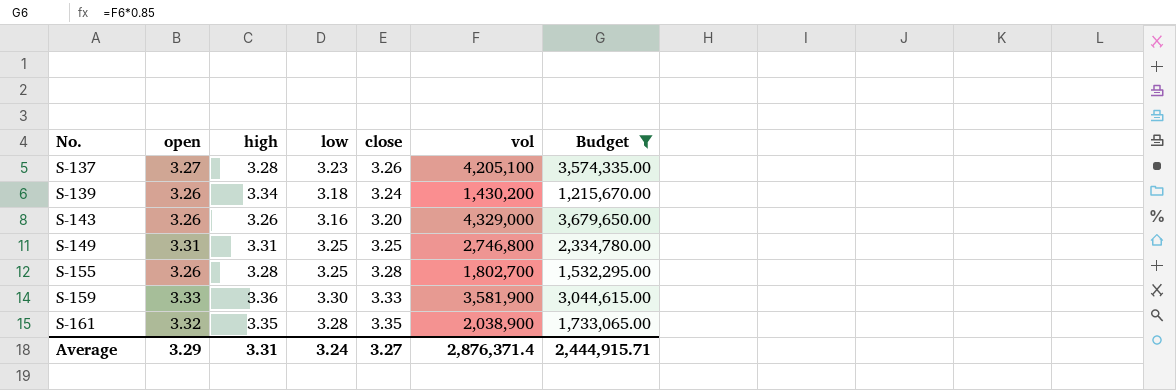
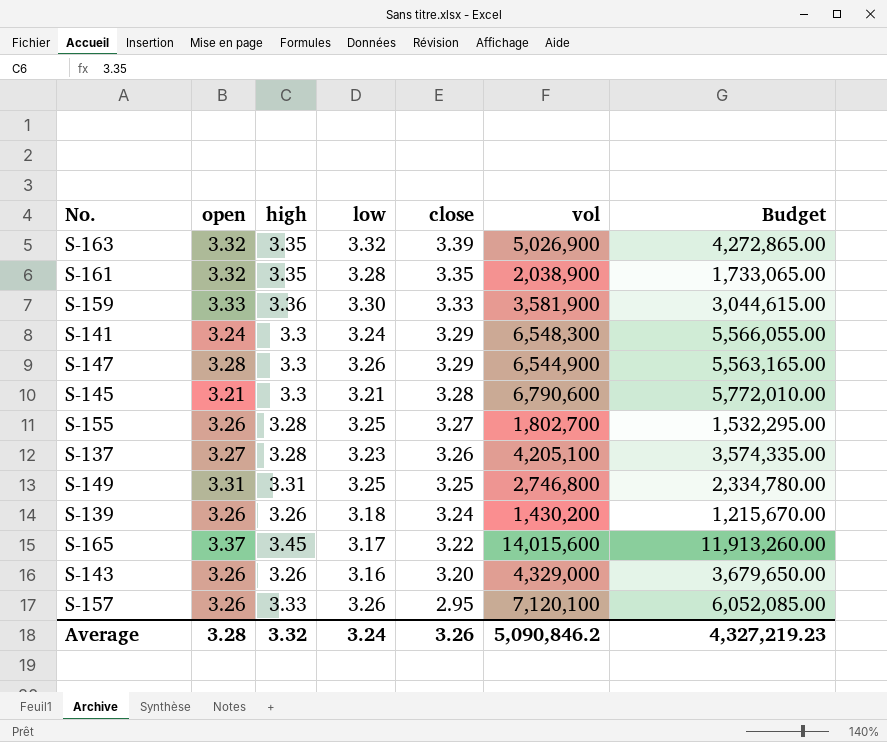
filter: Budget <= 3,679,650.00 -> none
row order: No. ascending -> close descending
S-155 | close: 3.28 -> 3.27
S-139 | high: 3.34 -> 3.26
Average | open: 3.29 -> 3.28
Average | high: 3.31 -> 3.32
Average | close: 3.27 -> 3.26
Average | vol: 2,876,371.4 -> 5,090,846.2
Average | Budget: 2,444,915.71 -> 4,327,219.23

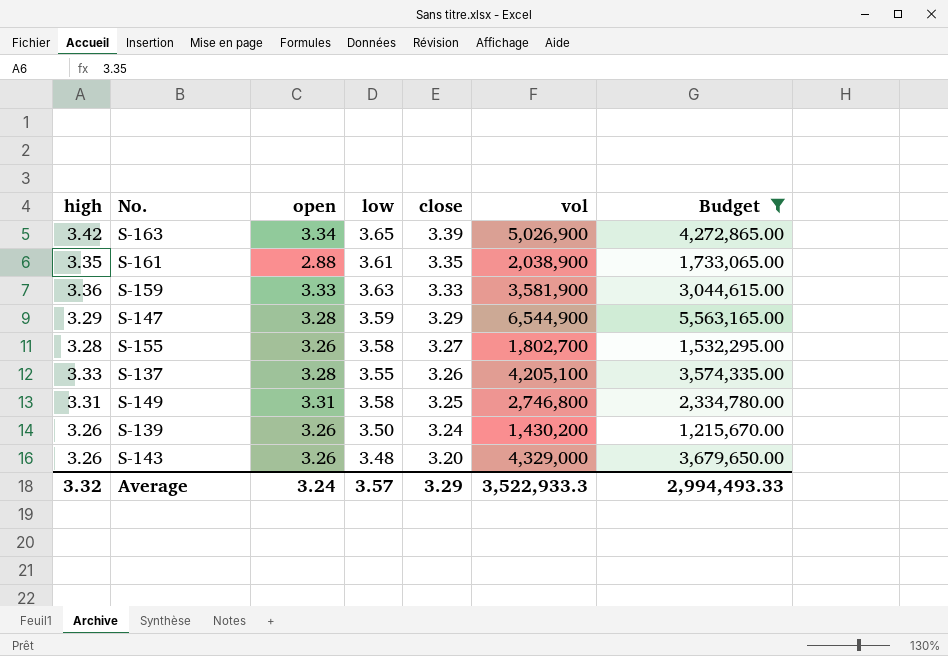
filter: none -> Budget <= 5,563,165.00
column high | position: 3 -> 1
S-163 | high: 3.35 -> 3.42
S-163 | open: 3.32 -> 3.34
S-163 | low: 3.32 -> 3.65
S-161 | open: 3.32 -> 2.88
S-161 | low: 3.28 -> 3.61
S-159 | low: 3.30 -> 3.63
S-147 | high: 3.3 -> 3.29
S-147 | low: 3.26 -> 3.59
S-155 | low: 3.25 -> 3.58
S-137 | high: 3.28 -> 3.33
S-137 | open: 3.27 -> 3.28
S-137 | low: 3.23 -> 3.55
S-149 | low: 3.25 -> 3.58
S-139 | low: 3.18 -> 3.50
S-143 | low: 3.16 -> 3.48
Average | open: 3.28 -> 3.24
Average | low: 3.24 -> 3.57
Average | close: 3.26 -> 3.29
Average | vol: 5,090,846.2 -> 3,522,933.3
Average | Budget: 4,327,219.23 -> 2,994,493.33

